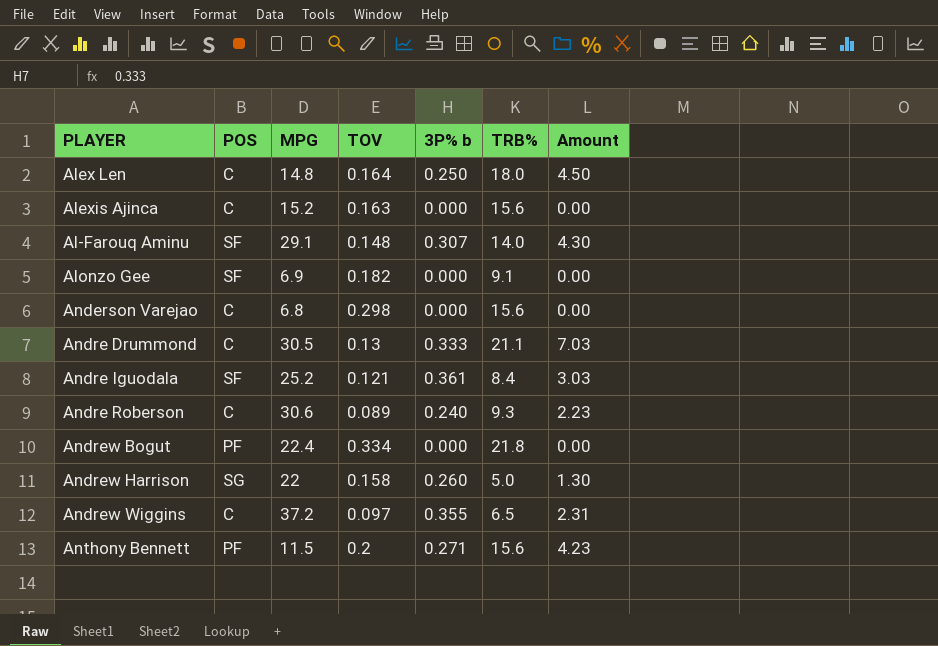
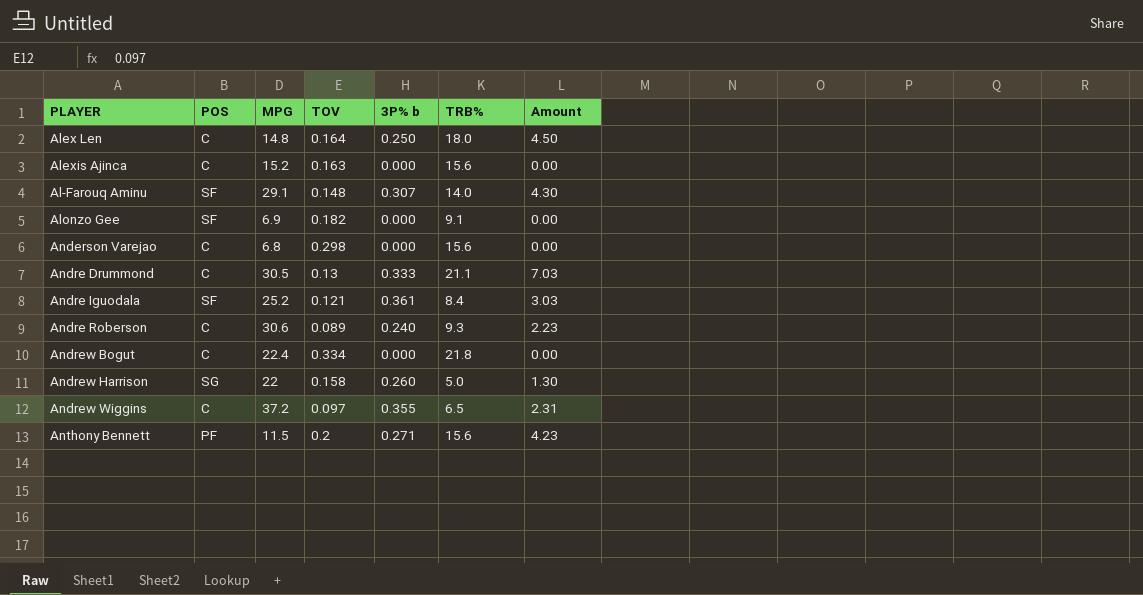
Andrew Bogut | POS: PF -> C

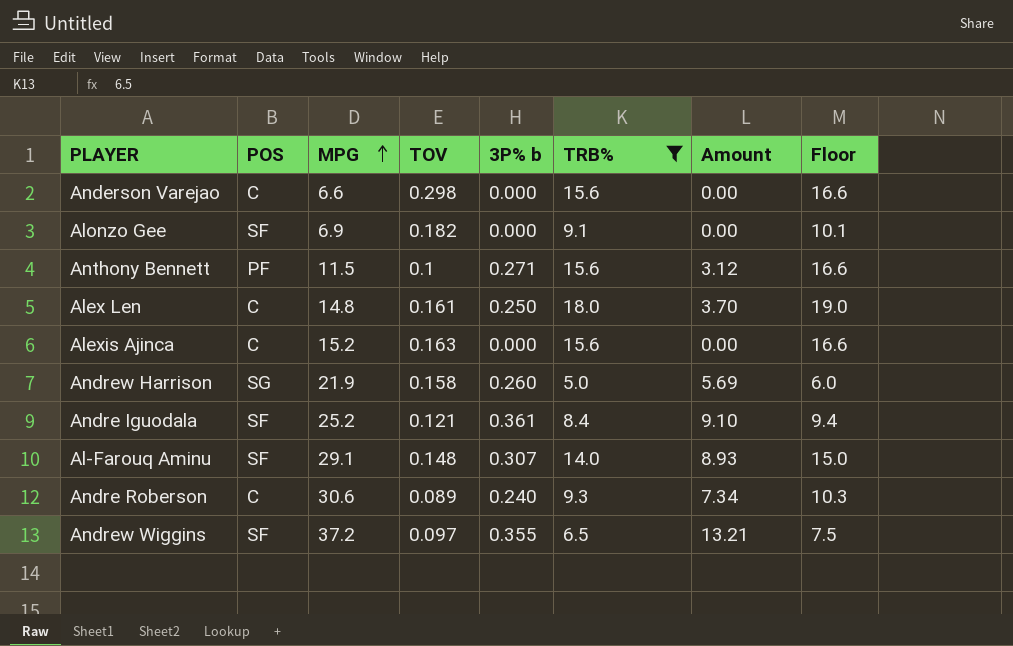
filter: none -> TRB% <= 18.0
row order: none -> MPG ascending
column Amount | formula: [3P% b] * [TRB%] -> [MPG] * [3P% b]
column Floor | formula: none -> [TRB%] + 1
Anderson Varejao | MPG: 6.8 -> 6.6
Anthony Bennett | TOV: 0.2 -> 0.1
Alex Len | TOV: 0.164 -> 0.161
Andrew Harrison | MPG: 22 -> 21.9
Andrew Wiggins | POS: C -> SF

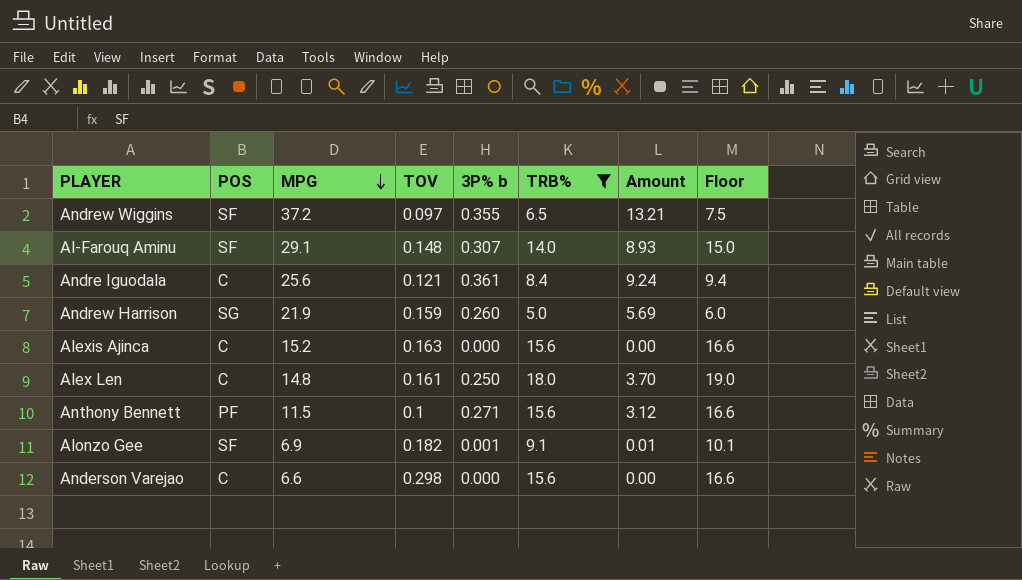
row order: MPG ascending -> MPG descending
row Andre Roberson: C | 30.6 | 0.089 | 0.240 | 9.3 | 7.34 | 10.3 -> none
Andre Iguodala | POS: SF -> C
Andre Iguodala | MPG: 25.2 -> 25.6
Andre Iguodala | Amount: 9.10 -> 9.24
Andrew Harrison | TOV: 0.158 -> 0.159
Alonzo Gee | 3P% b: 0.000 -> 0.001
Alonzo Gee | Amount: 0.00 -> 0.01

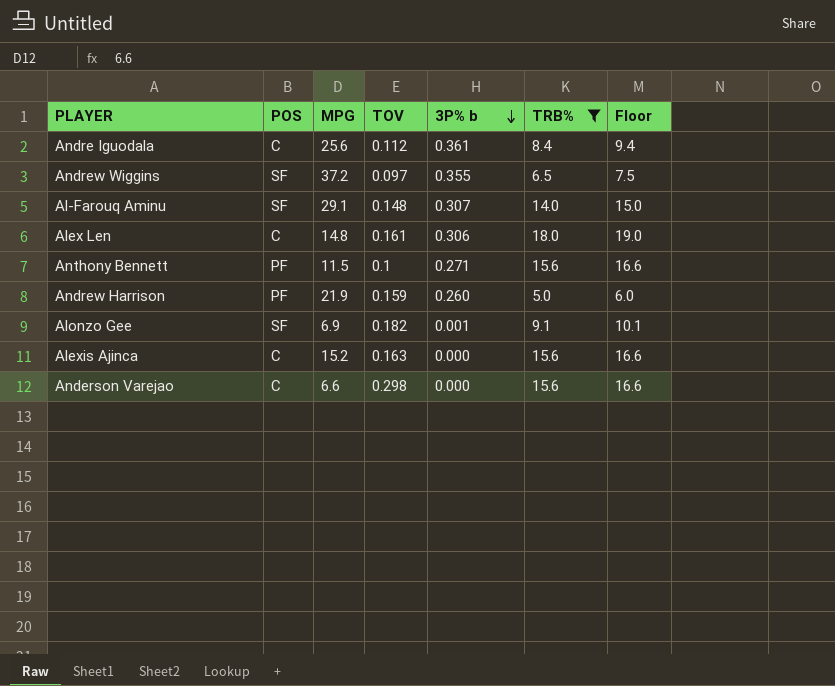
row order: MPG descending -> 3P% b descending
column Amount | formula: [MPG] * [3P% b] -> none
Andre Iguodala | TOV: 0.121 -> 0.112
Alex Len | 3P% b: 0.250 -> 0.306
Andrew Harrison | POS: SG -> PF

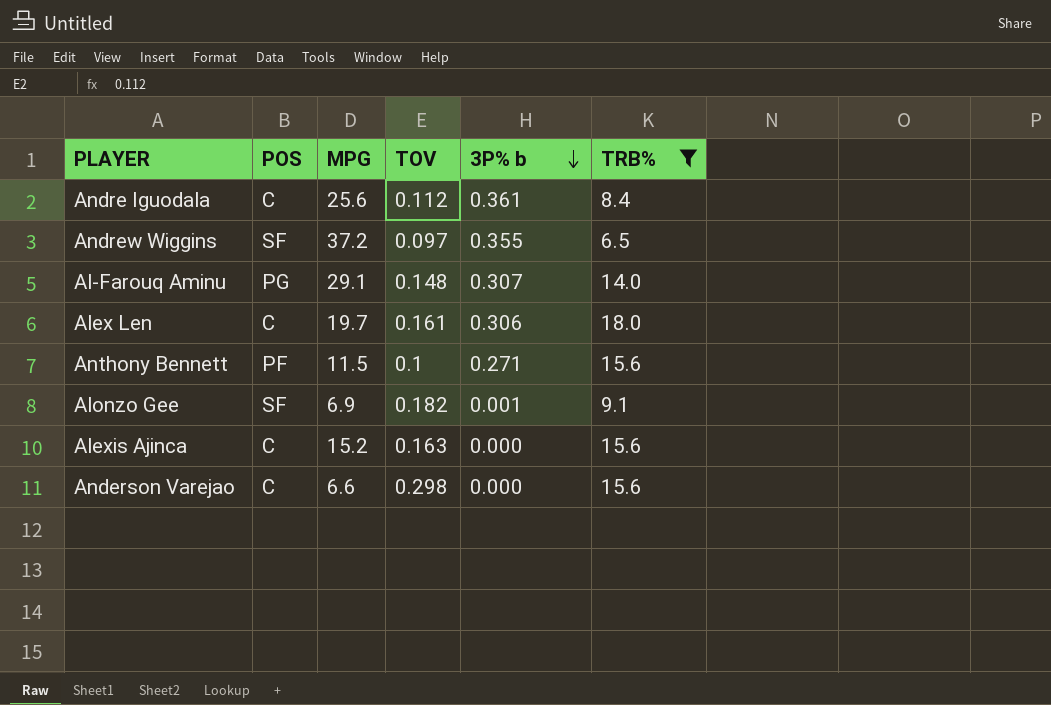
column Floor | formula: [TRB%] + 1 -> none
row Andrew Harrison: PF | 21.9 | 0.159 | 0.260 | 5.0 | 6.0 -> none
Al-Farouq Aminu | POS: SF -> PG
Alex Len | MPG: 14.8 -> 19.7

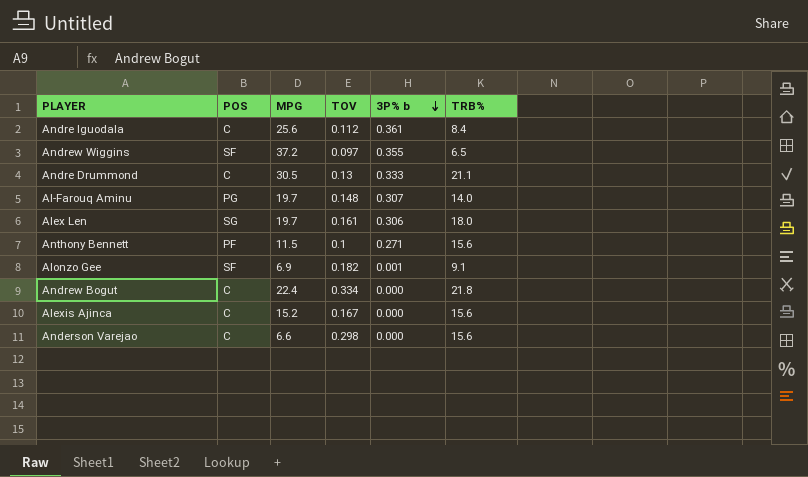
filter: TRB% <= 18.0 -> none
Al-Farouq Aminu | MPG: 29.1 -> 19.7
Alex Len | POS: C -> SG
Alexis Ajinca | TOV: 0.163 -> 0.167

